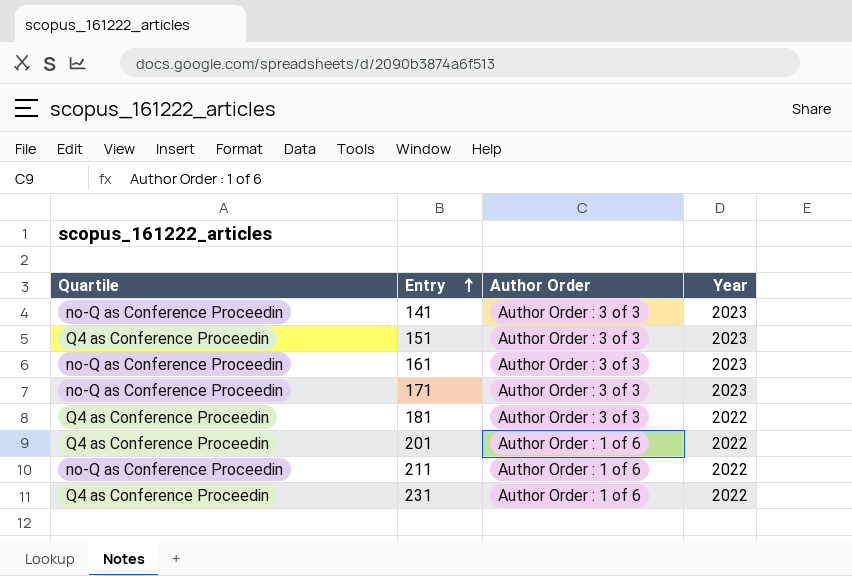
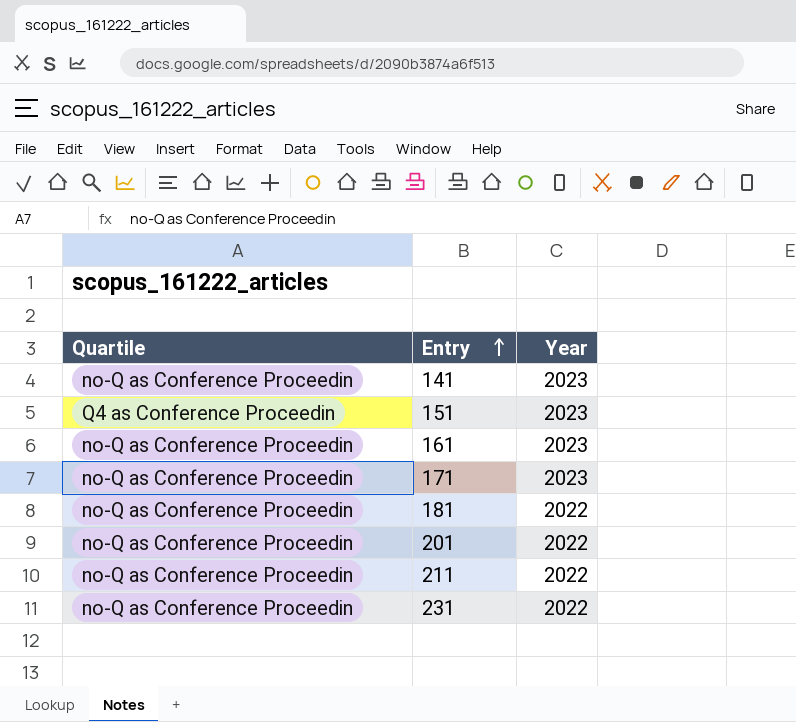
column Author Order | position: 3 -> none
181 | Quartile: Q4 as Conference Proceedin -> no-Q as Conference Proceedin
201 | Quartile: Q4 as Conference Proceedin -> no-Q as Conference Proceedin
231 | Quartile: Q4 as Conference Proceedin -> no-Q as Conference Proceedin

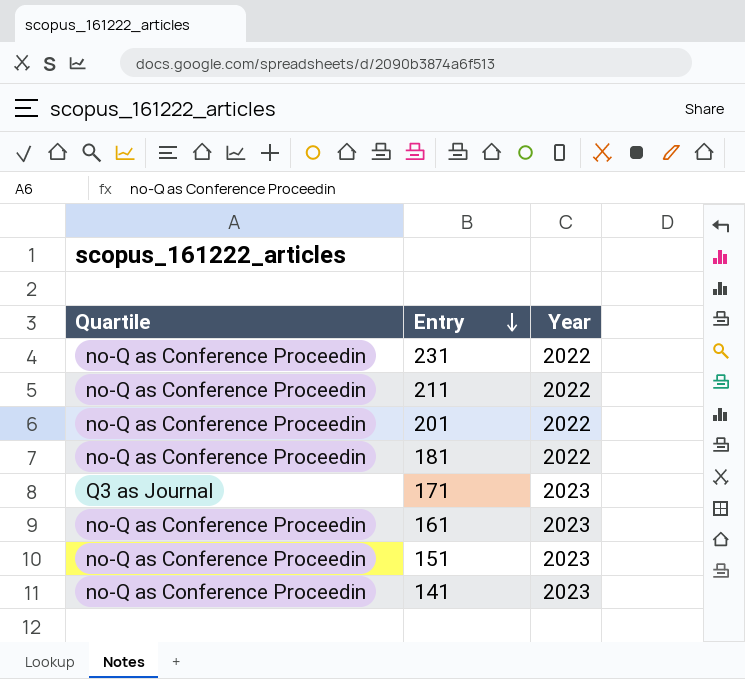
row order: Entry ascending -> Entry descending
171 | Quartile: no-Q as Conference Proceedin -> Q3 as Journal
151 | Quartile: Q4 as Conference Proceedin -> no-Q as Conference Proceedin

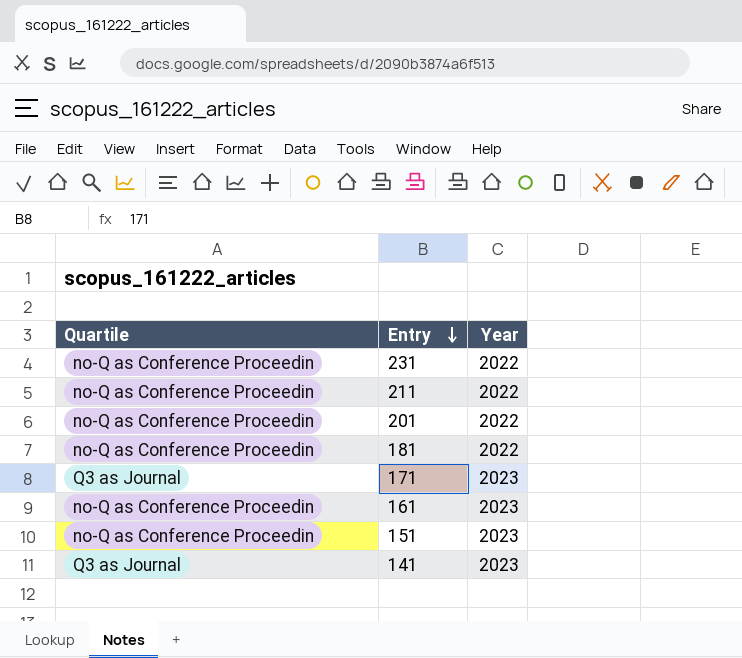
141 | Quartile: no-Q as Conference Proceedin -> Q3 as Journal

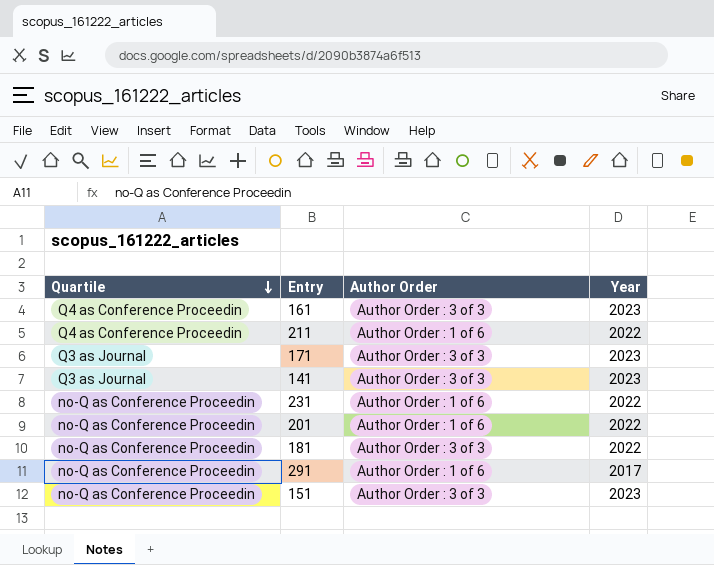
row order: Entry descending -> Quartile descending
column Author Order | position: none -> 3
161 | Quartile: no-Q as Conference Proceedin -> Q4 as Conference Proceedin
211 | Quartile: no-Q as Conference Proceedin -> Q4 as Conference Proceedin
row 291: none -> no-Q as Conference Proceedin | Author Order : 1 of 6 | 2017

